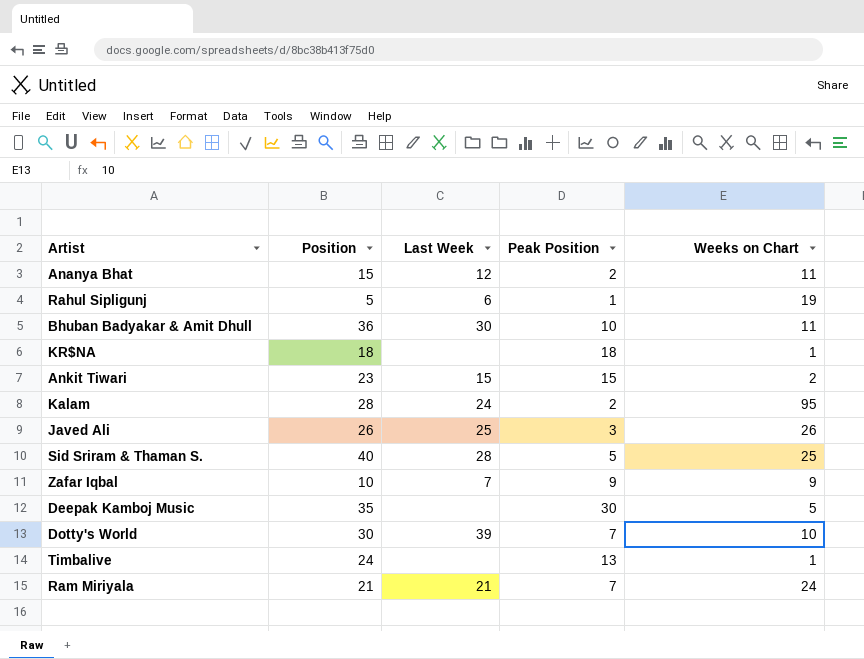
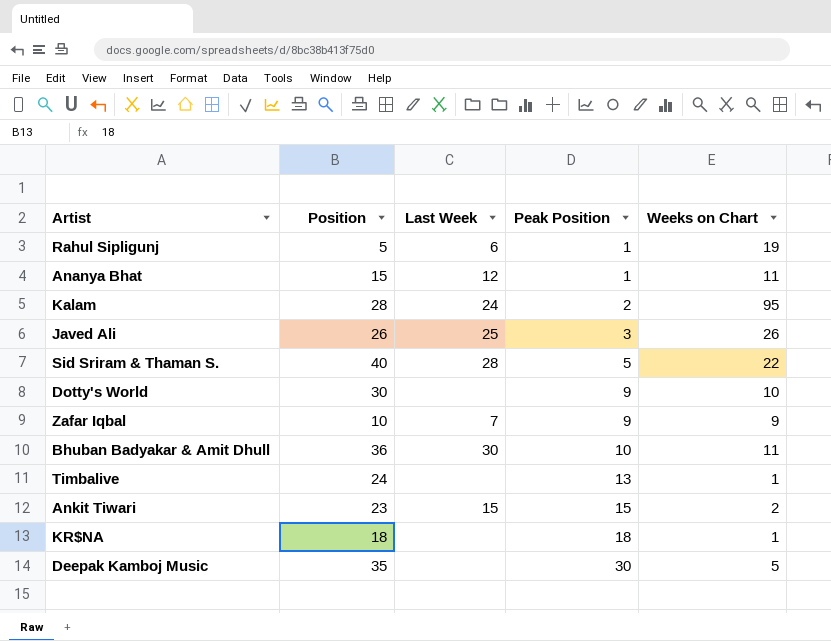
row order: none -> Peak Position ascending
row Ram Miriyala: 21 | 21 | 7 | 24 -> none
Ananya Bhat | Peak Position: 2 -> 1
Sid Sriram & Thaman S. | Weeks on Chart: 25 -> 22
Dotty's World | Last Week: 39 -> none
Dotty's World | Peak Position: 7 -> 9

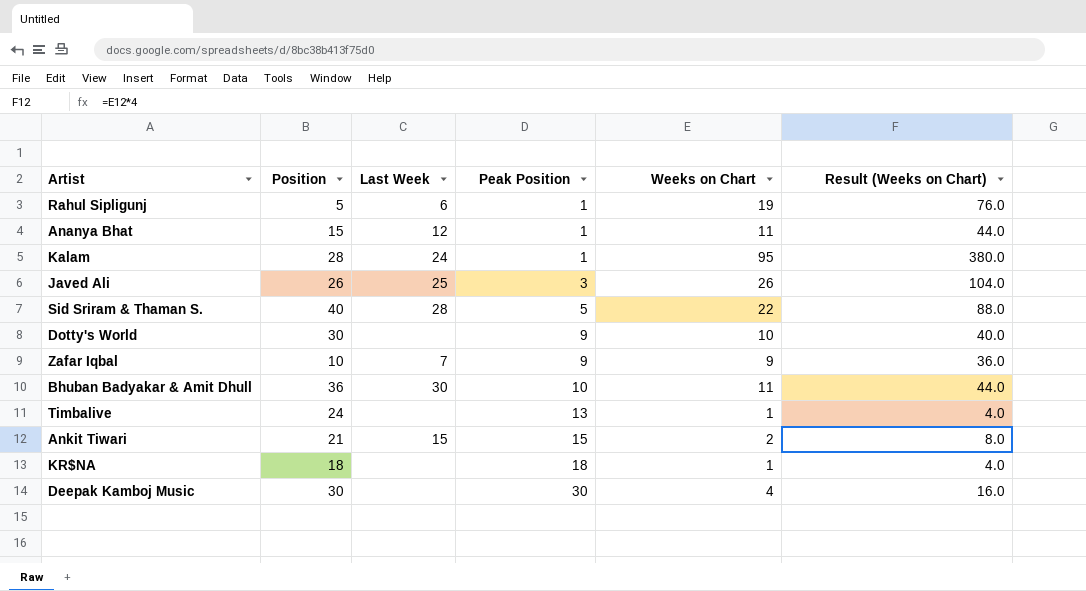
column Result (Weeks on Chart) | formula: none -> [Weeks on Chart] * 4
Kalam | Peak Position: 2 -> 1
Ankit Tiwari | Position: 23 -> 21
Deepak Kamboj Music | Position: 35 -> 30
Deepak Kamboj Music | Weeks on Chart: 5 -> 4

